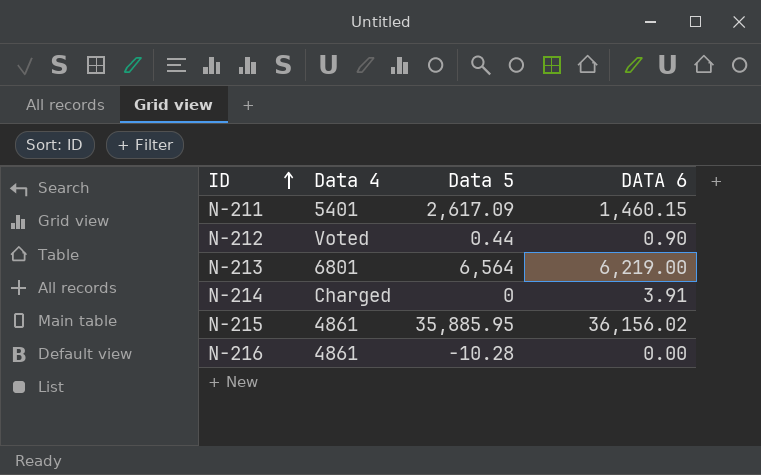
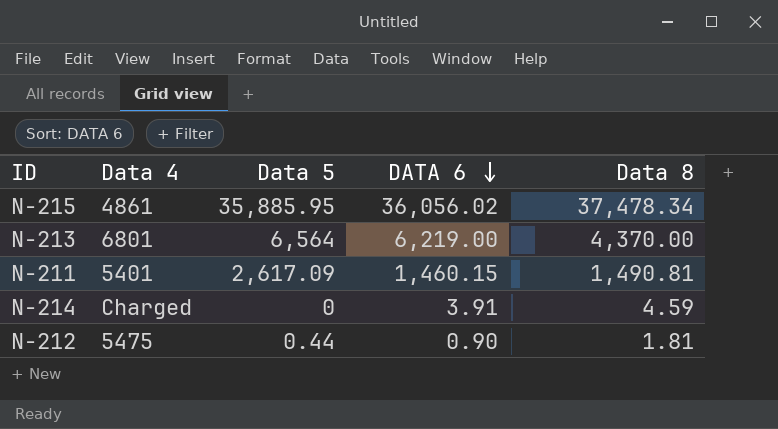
row order: ID ascending -> DATA 6 descending
column Data 8 | position: none -> 5
row N-216: 4861 | -10.28 | 0.00 -> none
N-215 | DATA 6: 36,156.02 -> 36,056.02
N-212 | Data 4: Voted -> 5475

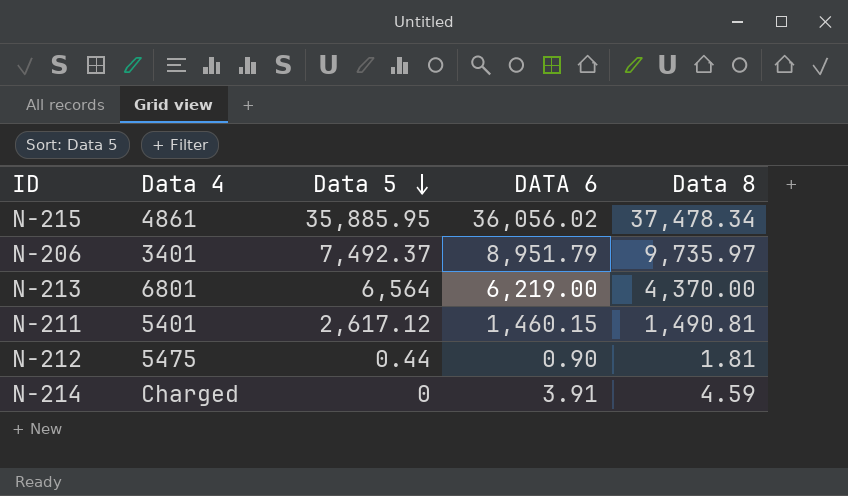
row order: DATA 6 descending -> Data 5 descending
row N-206: none -> 3401 | 7,492.37 | 8,951.79 | 9,735.97
N-211 | Data 5: 2,617.09 -> 2,617.12

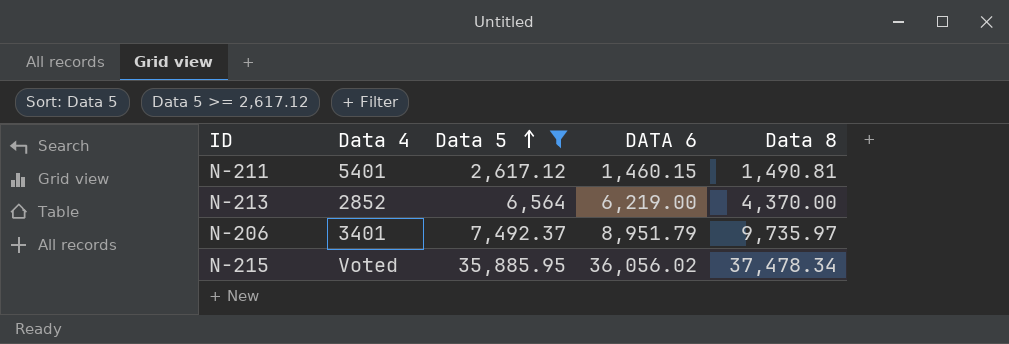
filter: none -> Data 5 >= 2,617.12
row order: Data 5 descending -> Data 5 ascending
N-213 | Data 4: 6801 -> 2852
N-215 | Data 4: 4861 -> Voted

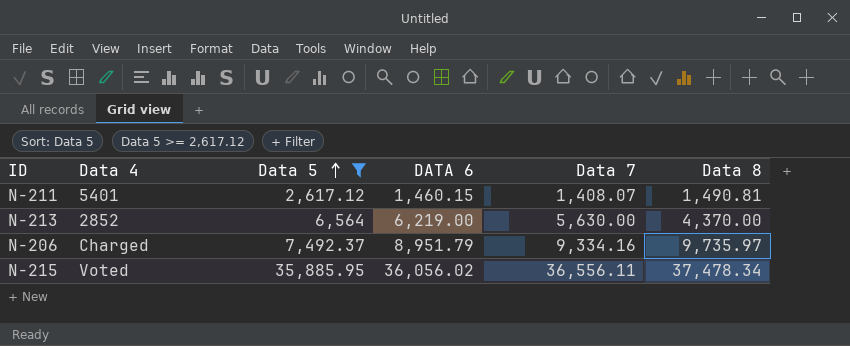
column Data 7 | position: none -> 5
N-206 | Data 4: 3401 -> Charged

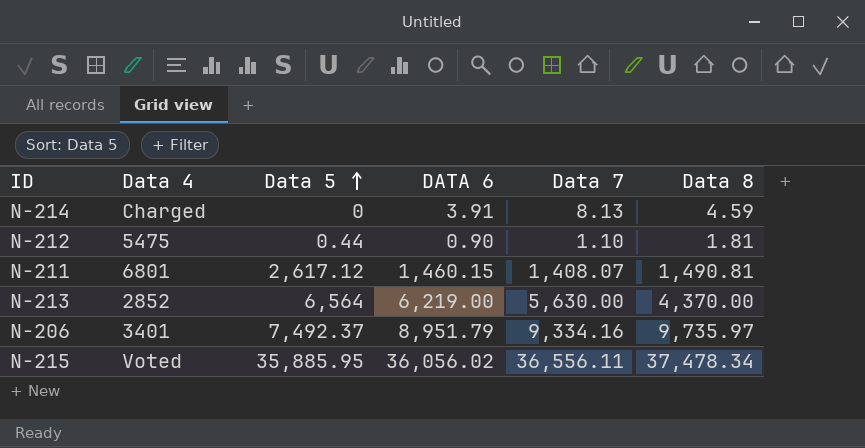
filter: Data 5 >= 2,617.12 -> none
N-211 | Data 4: 5401 -> 6801
N-206 | Data 4: Charged -> 3401

